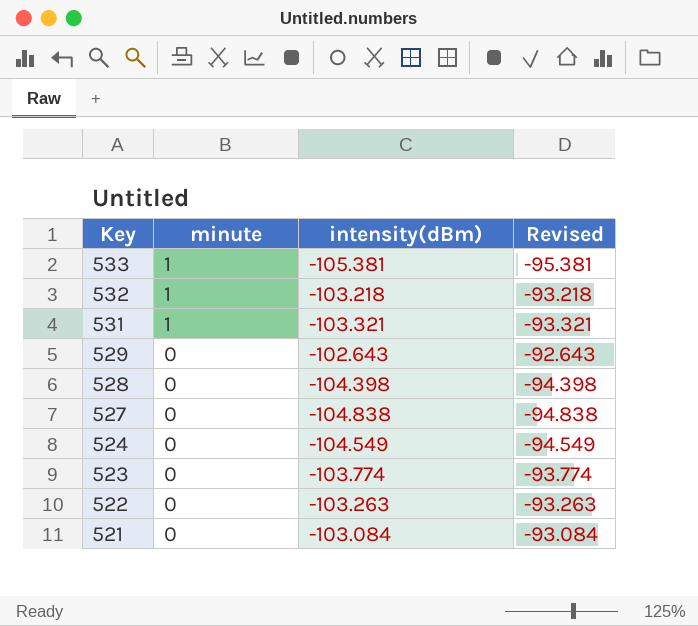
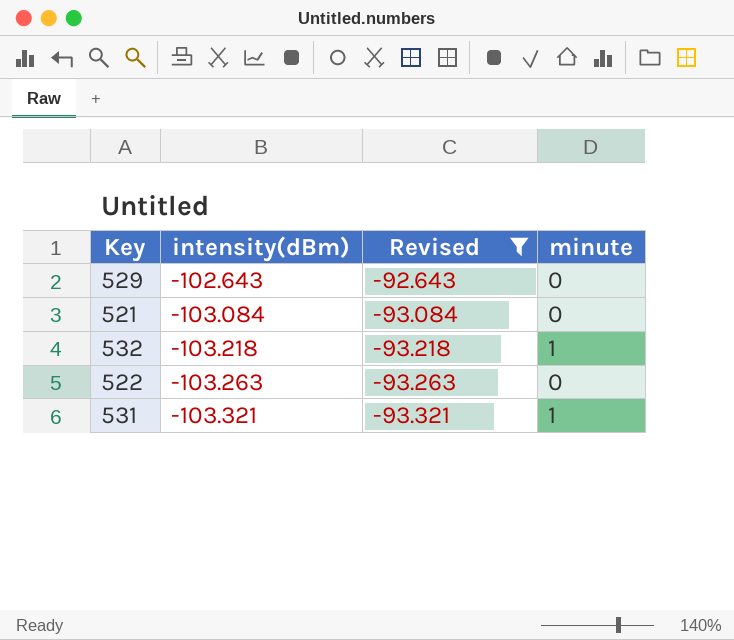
filter: none -> Revised >= -93.321
row order: Key descending -> intensity(dBm) descending
column minute | position: 2 -> 4

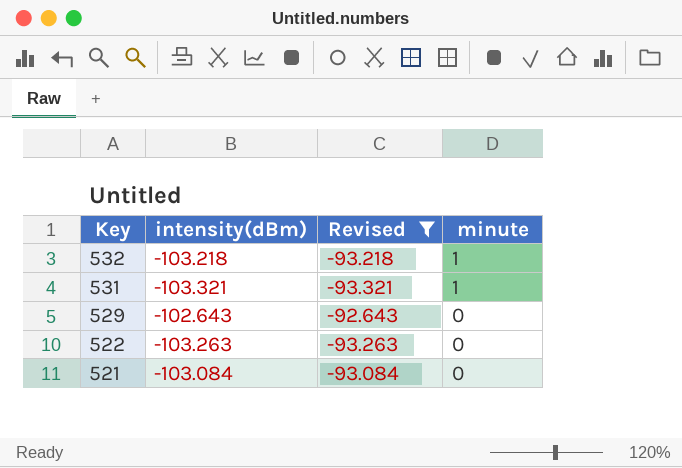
row order: intensity(dBm) descending -> Key descending

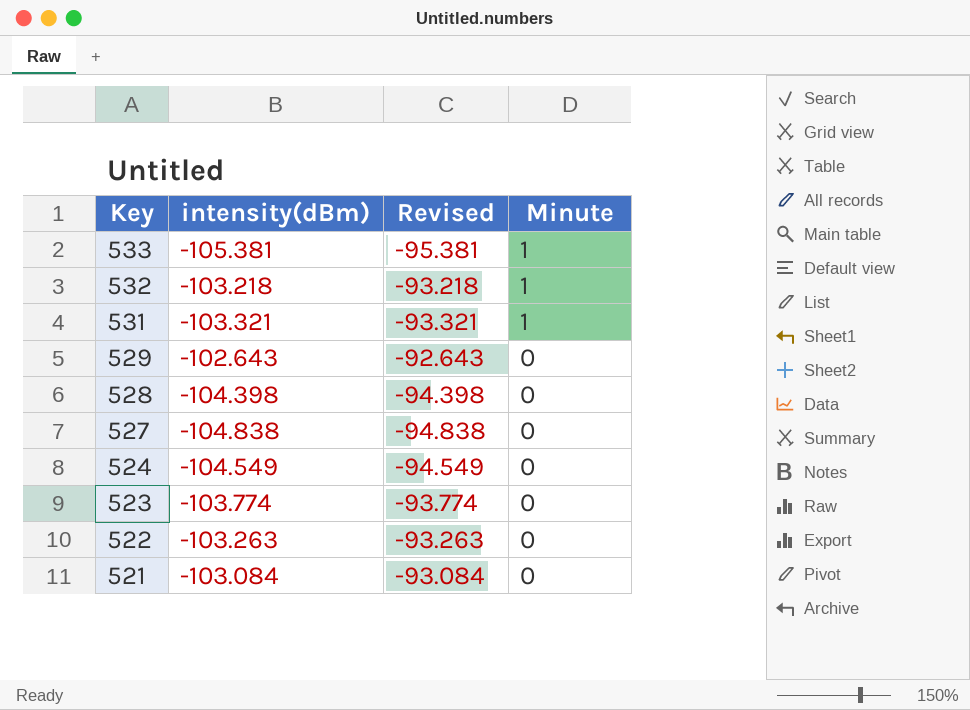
filter: Revised >= -93.321 -> none
column name: minute -> Minute

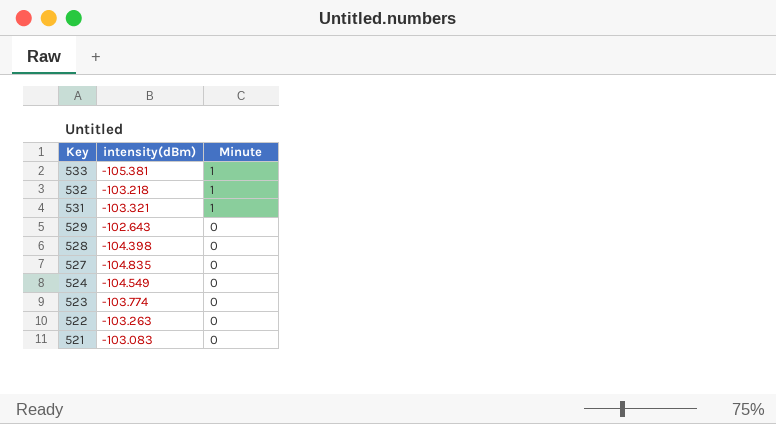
column Revised | formula: [intensity(dBm)] + 10 -> none
527 | intensity(dBm): -104.838 -> -104.835
521 | intensity(dBm): -103.084 -> -103.083

